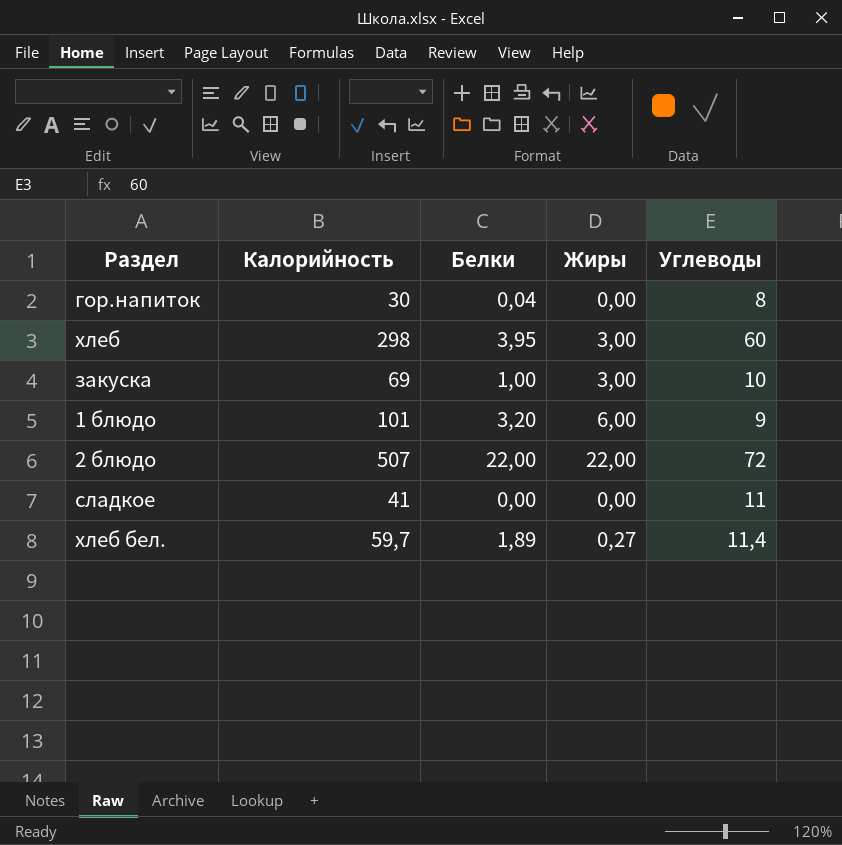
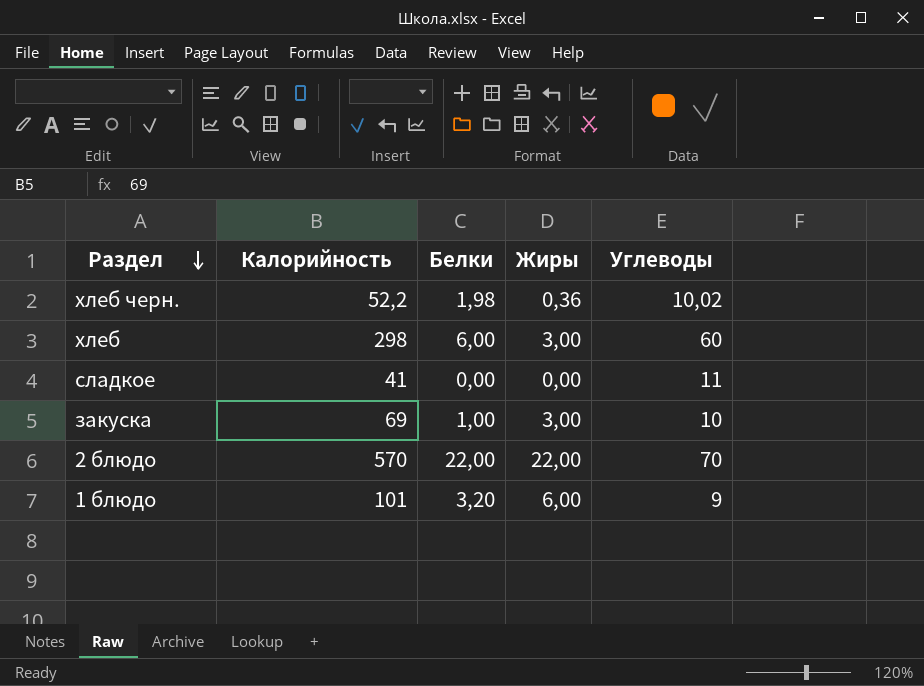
row order: none -> Раздел descending
row гор.напиток: 30 | 0,04 | 0,00 | 8 -> none
row хлеб бел.: 59,7 | 1,89 | 0,27 | 11,4 -> none
row хлеб черн.: none -> 52,2 | 1,98 | 0,36 | 10,02
хлеб | Белки: 3,95 -> 6,00
2 блюдо | Калорийность: 507 -> 570
2 блюдо | Углеводы: 72 -> 70

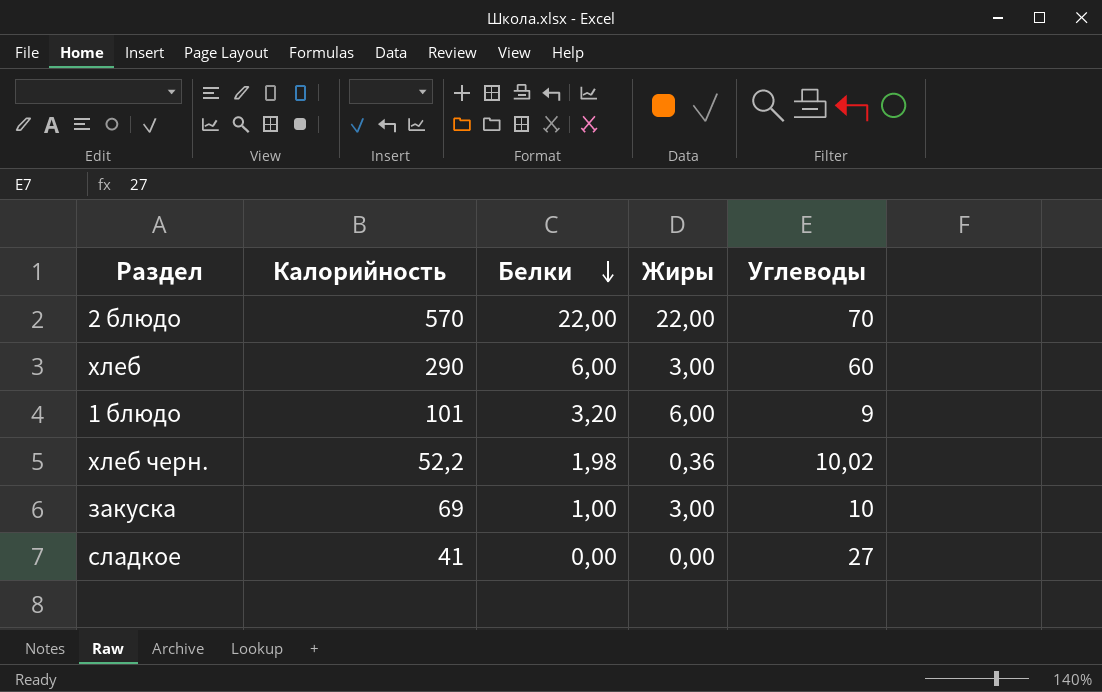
row order: Раздел descending -> Белки descending
хлеб | Калорийность: 298 -> 290
сладкое | Углеводы: 11 -> 27

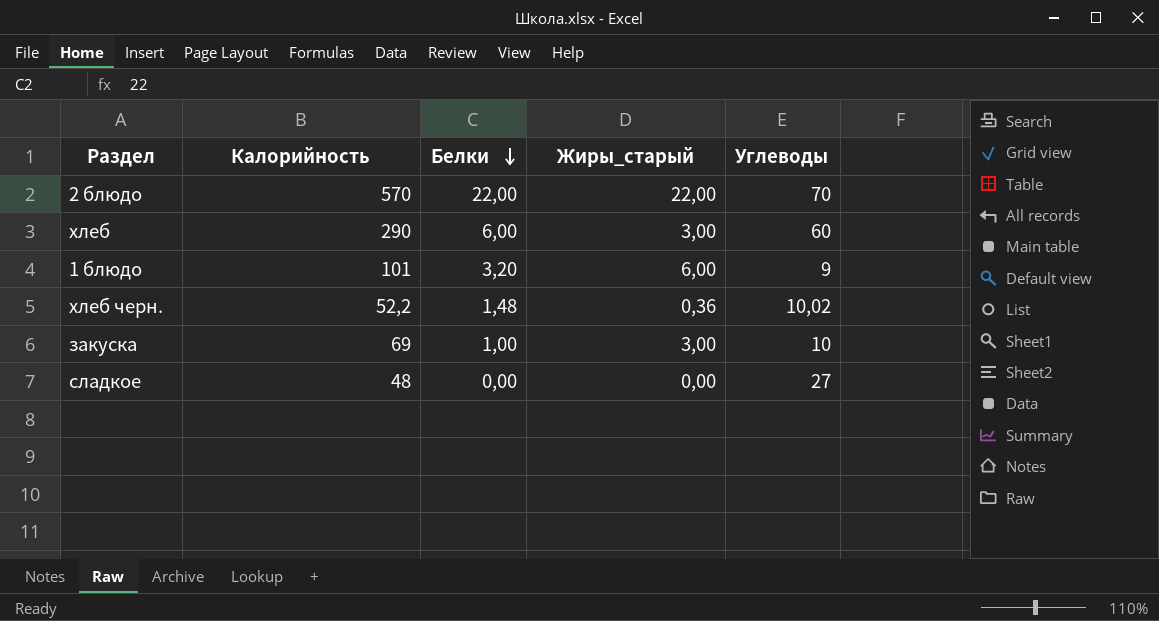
column name: Жиры -> Жиры_старый
хлеб черн. | Белки: 1,98 -> 1,48
сладкое | Калорийность: 41 -> 48

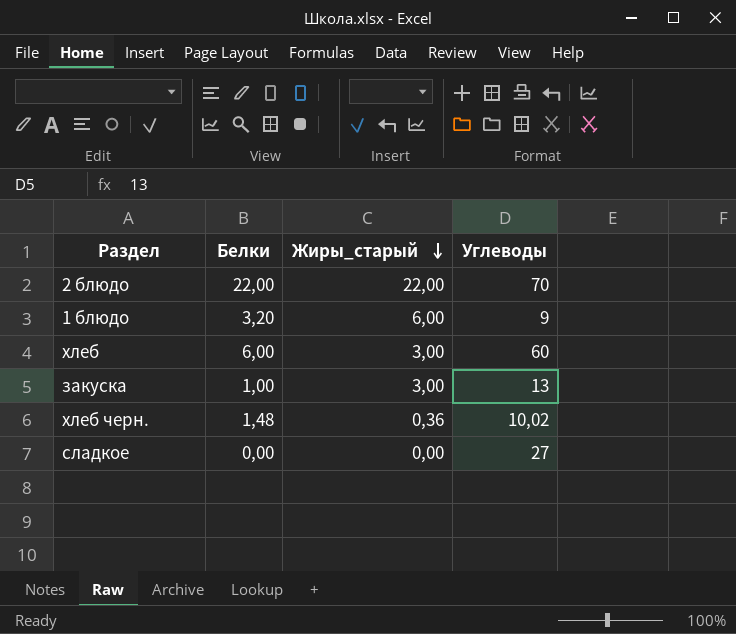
row order: Белки descending -> Жиры_старый descending
column Калорийность | position: 2 -> none
закуска | Углеводы: 10 -> 13

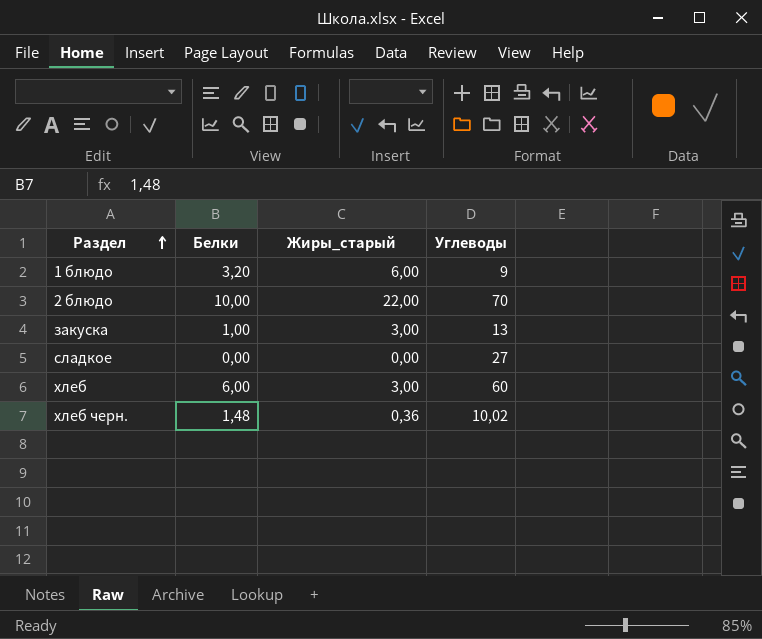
row order: Жиры_старый descending -> Раздел ascending
2 блюдо | Белки: 22,00 -> 10,00

